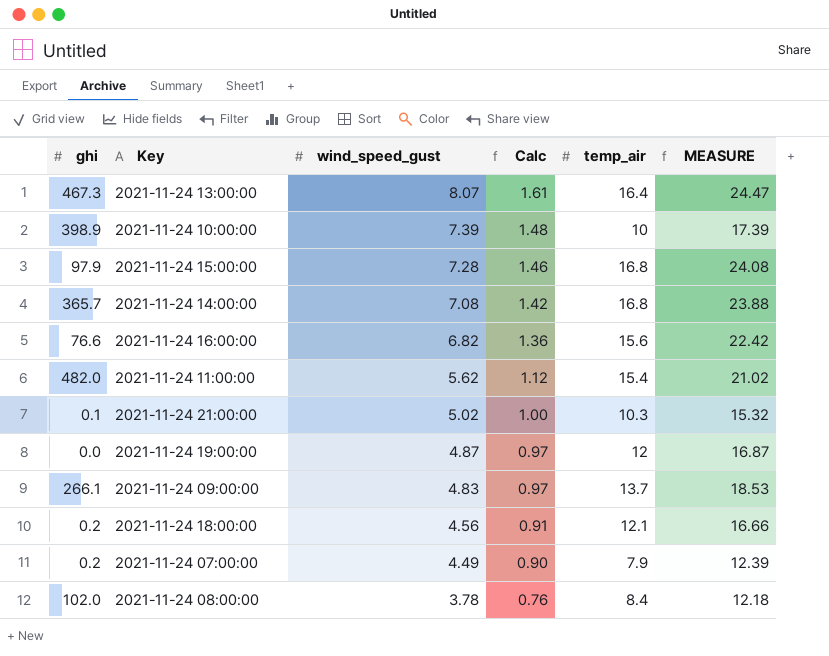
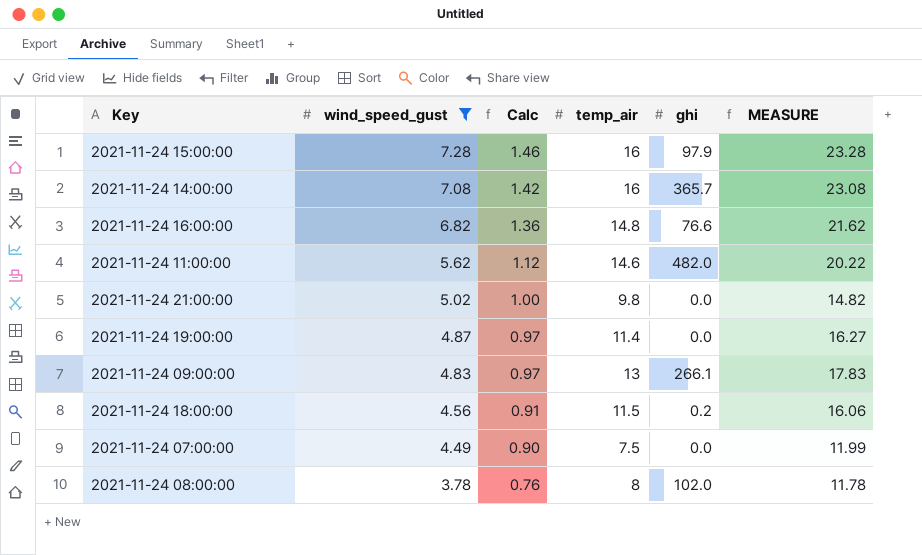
filter: none -> wind_speed_gust <= 7.28
column ghi | position: 1 -> 5
2021-11-24 15:00:00 | temp_air: 16.8 -> 16
2021-11-24 15:00:00 | MEASURE: 24.08 -> 23.28
2021-11-24 14:00:00 | temp_air: 16.8 -> 16
2021-11-24 14:00:00 | MEASURE: 23.88 -> 23.08
2021-11-24 16:00:00 | temp_air: 15.6 -> 14.8
2021-11-24 16:00:00 | MEASURE: 22.42 -> 21.62
2021-11-24 11:00:00 | temp_air: 15.4 -> 14.6
2021-11-24 11:00:00 | MEASURE: 21.02 -> 20.22
2021-11-24 21:00:00 | temp_air: 10.3 -> 9.8
2021-11-24 21:00:00 | ghi: 0.1 -> 0.0
2021-11-24 21:00:00 | MEASURE: 15.32 -> 14.82
2021-11-24 19:00:00 | temp_air: 12 -> 11.4
2021-11-24 19:00:00 | MEASURE: 16.87 -> 16.27
2021-11-24 09:00:00 | temp_air: 13.7 -> 13
2021-11-24 09:00:00 | MEASURE: 18.53 -> 17.83
2021-11-24 18:00:00 | temp_air: 12.1 -> 11.5
2021-11-24 18:00:00 | MEASURE: 16.66 -> 16.06
2021-11-24 07:00:00 | temp_air: 7.9 -> 7.5
2021-11-24 07:00:00 | ghi: 0.2 -> 0.0
2021-11-24 07:00:00 | MEASURE: 12.39 -> 11.99
2021-11-24 08:00:00 | temp_air: 8.4 -> 8
2021-11-24 08:00:00 | MEASURE: 12.18 -> 11.78

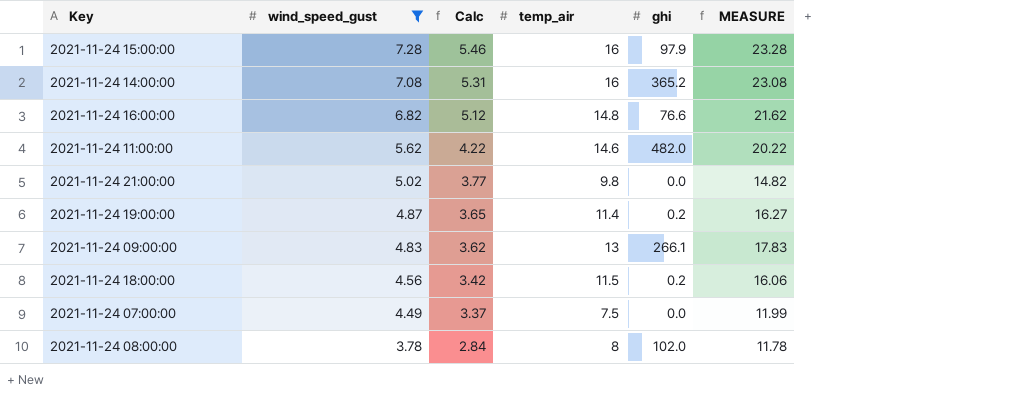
column Calc | formula: [wind_speed_gust] * 0.2 -> [wind_speed_gust] * 0.75
2021-11-24 14:00:00 | ghi: 365.7 -> 365.2
2021-11-24 19:00:00 | ghi: 0.0 -> 0.2

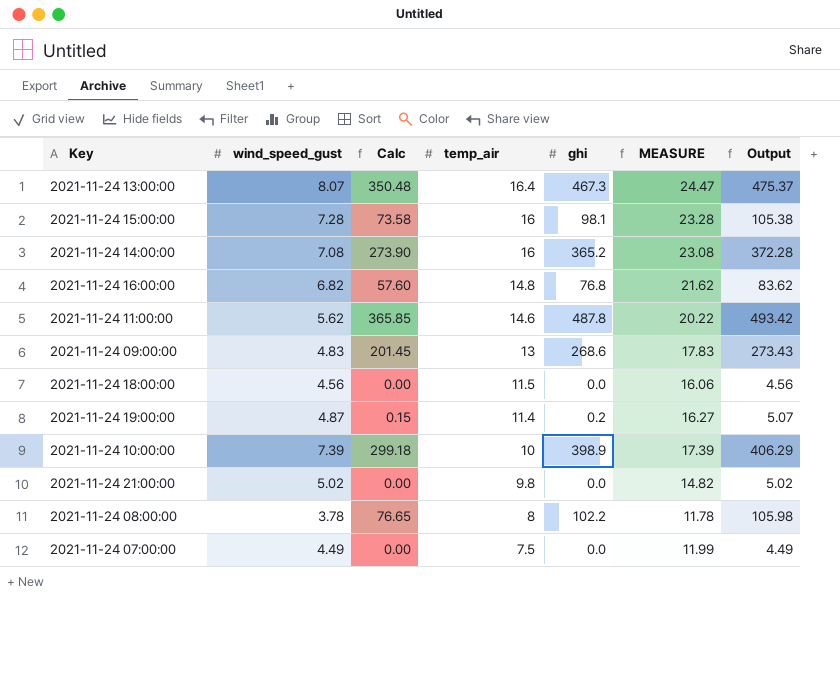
filter: wind_speed_gust <= 7.28 -> none
row order: wind_speed_gust descending -> temp_air descending
column Calc | formula: [wind_speed_gust] * 0.75 -> [ghi] * 0.75
column Output | formula: none -> [wind_speed_gust] + [ghi]
2021-11-24 15:00:00 | ghi: 97.9 -> 98.1
2021-11-24 16:00:00 | ghi: 76.6 -> 76.8
2021-11-24 11:00:00 | ghi: 482.0 -> 487.8
2021-11-24 09:00:00 | ghi: 266.1 -> 268.6
2021-11-24 18:00:00 | ghi: 0.2 -> 0.0
2021-11-24 08:00:00 | ghi: 102.0 -> 102.2

